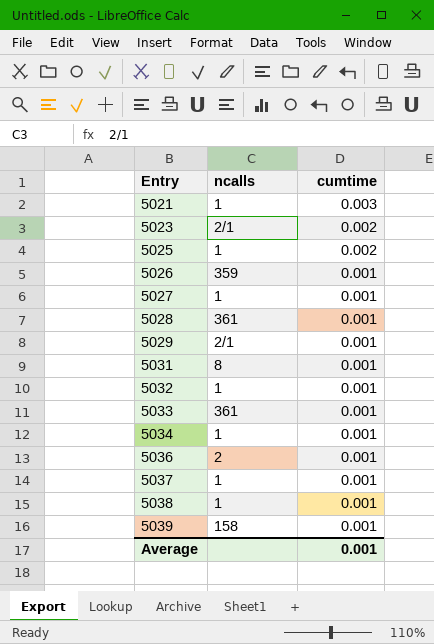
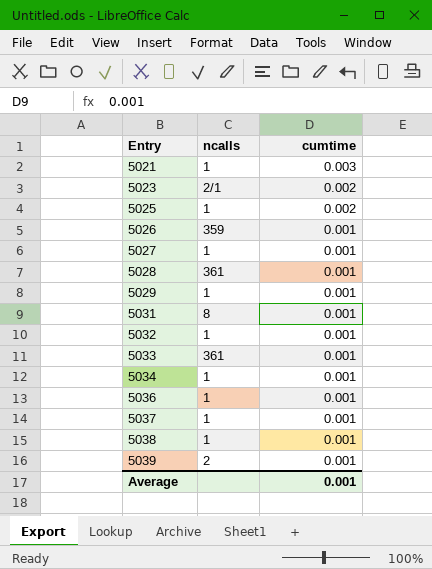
5029 | ncalls: 2/1 -> 1
5036 | ncalls: 2 -> 1
5039 | ncalls: 158 -> 2

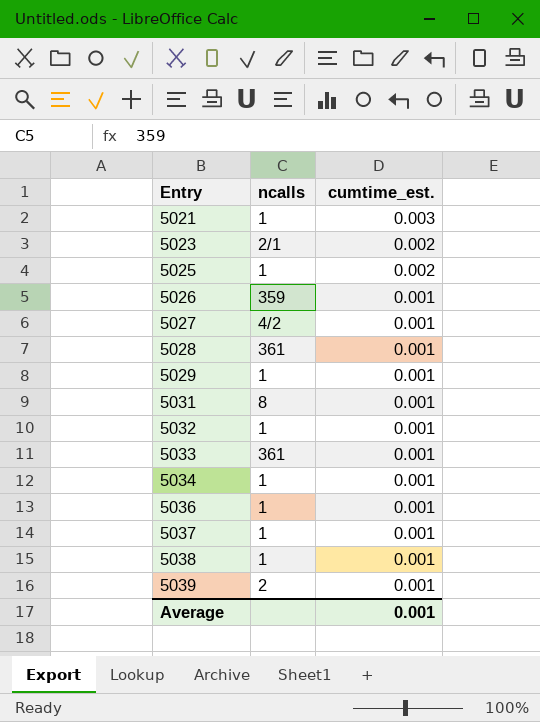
column name: cumtime -> cumtime_est.
5027 | ncalls: 1 -> 4/2

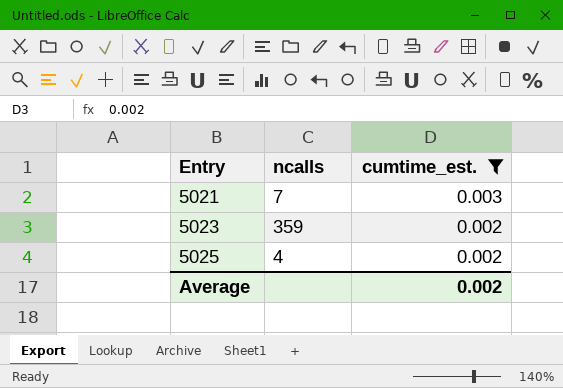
filter: none -> cumtime_est. != 0.001
5021 | ncalls: 1 -> 7
5023 | ncalls: 2/1 -> 359
5025 | ncalls: 1 -> 4
Average | cumtime_est.: 0.001 -> 0.002

